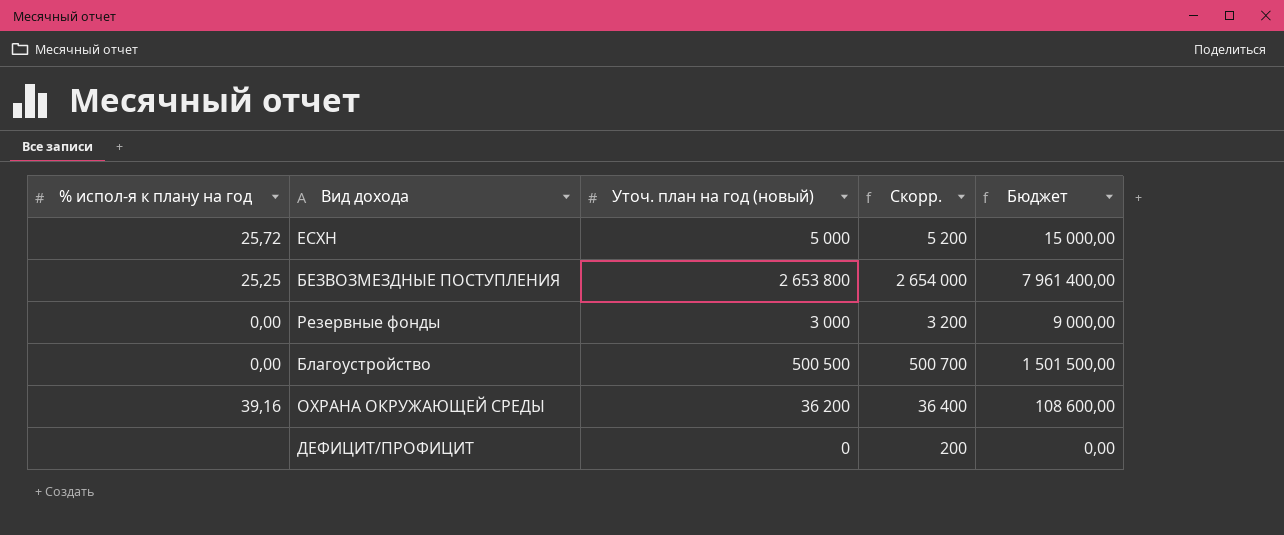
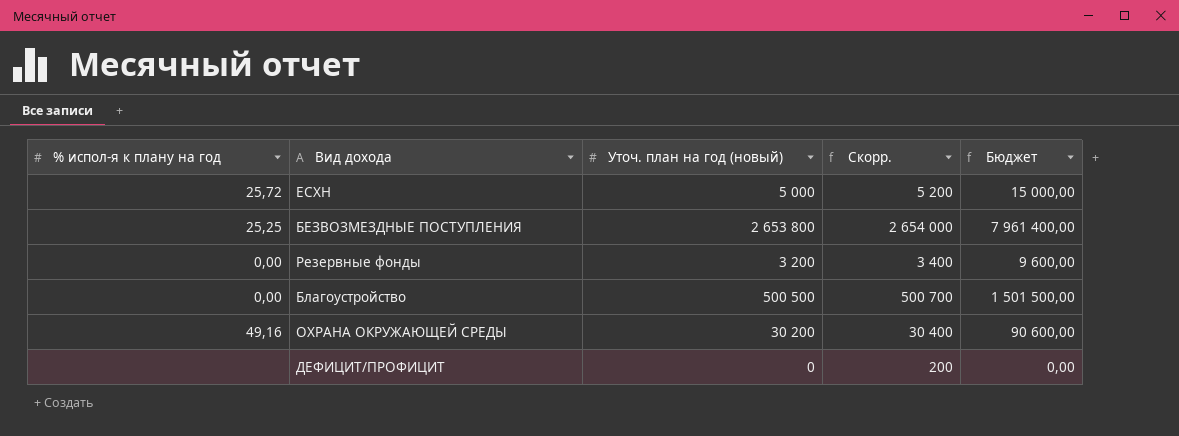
Резервные фонды | Уточ. план на год (новый): 3 000 -> 3 200
Резервные фонды | Скорр.: 3 200 -> 3 400
Резервные фонды | Бюджет: 9 000,00 -> 9 600,00
ОХРАНА ОКРУЖАЮЩЕЙ СРЕДЫ | % испол-я к плану на год: 39,16 -> 49,16
ОХРАНА ОКРУЖАЮЩЕЙ СРЕДЫ | Уточ. план на год (новый): 36 200 -> 30 200
ОХРАНА ОКРУЖАЮЩЕЙ СРЕДЫ | Скорр.: 36 400 -> 30 400
ОХРАНА ОКРУЖАЮЩЕЙ СРЕДЫ | Бюджет: 108 600,00 -> 90 600,00

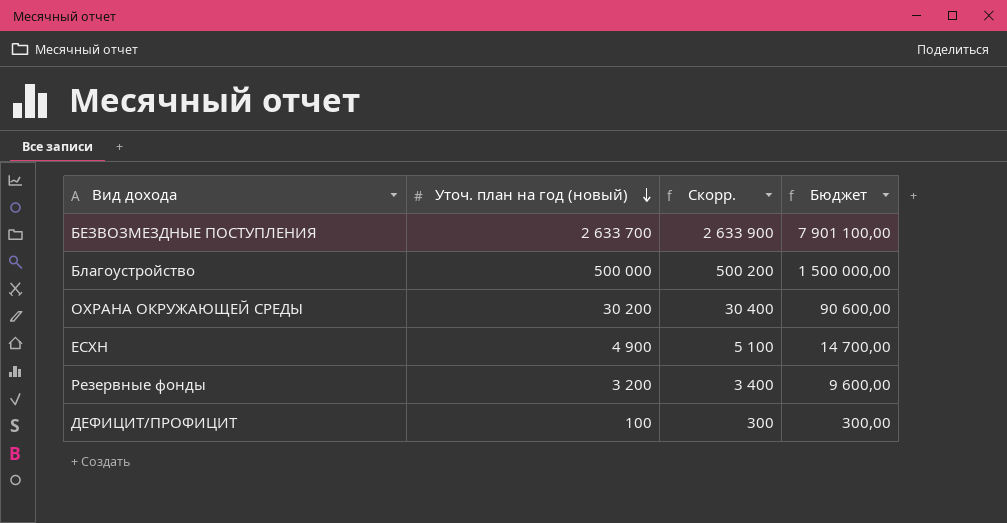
row order: none -> Уточ. план на год (новый) descending
column % испол-я к плану на год | position: 1 -> none
БЕЗВОЗМЕЗДНЫЕ ПОСТУПЛЕНИЯ | Уточ. план на год (новый): 2 653 800 -> 2 633 700
БЕЗВОЗМЕЗДНЫЕ ПОСТУПЛЕНИЯ | Скорр.: 2 654 000 -> 2 633 900
БЕЗВОЗМЕЗДНЫЕ ПОСТУПЛЕНИЯ | Бюджет: 7 961 400,00 -> 7 901 100,00
Благоустройство | Уточ. план на год (новый): 500 500 -> 500 000
Благоустройство | Скорр.: 500 700 -> 500 200
Благоустройство | Бюджет: 1 501 500,00 -> 1 500 000,00
ЕСХН | Уточ. план на год (новый): 5 000 -> 4 900
ЕСХН | Скорр.: 5 200 -> 5 100
ЕСХН | Бюджет: 15 000,00 -> 14 700,00
ДЕФИЦИТ/ПРОФИЦИТ | Уточ. план на год (новый): 0 -> 100
ДЕФИЦИТ/ПРОФИЦИТ | Скорр.: 200 -> 300
ДЕФИЦИТ/ПРОФИЦИТ | Бюджет: 0,00 -> 300,00

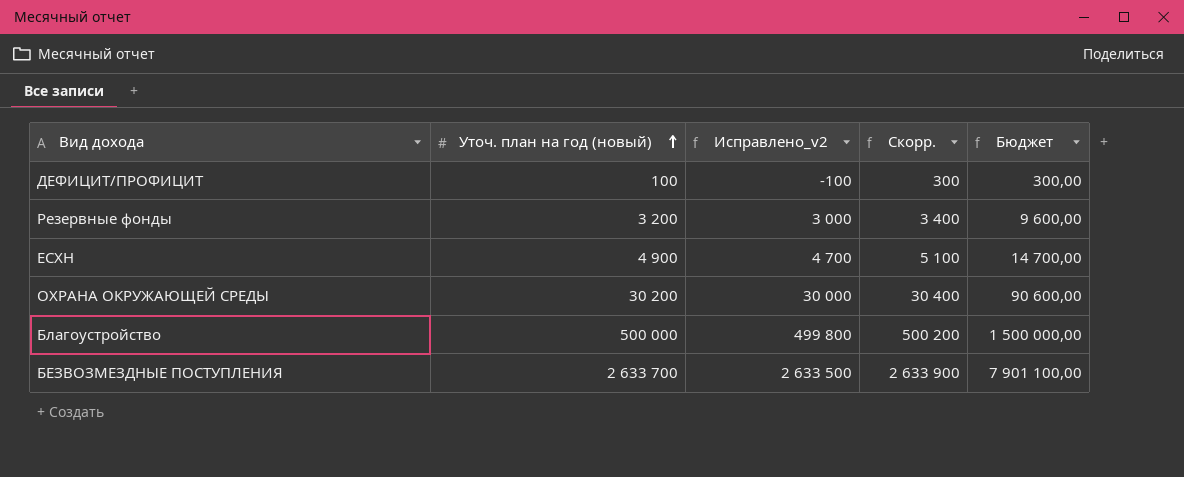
row order: Уточ. план на год (новый) descending -> Уточ. план на год (новый) ascending
column Исправлено_v2 | formula: none -> [Уточ. план на год (новый)] - 200

